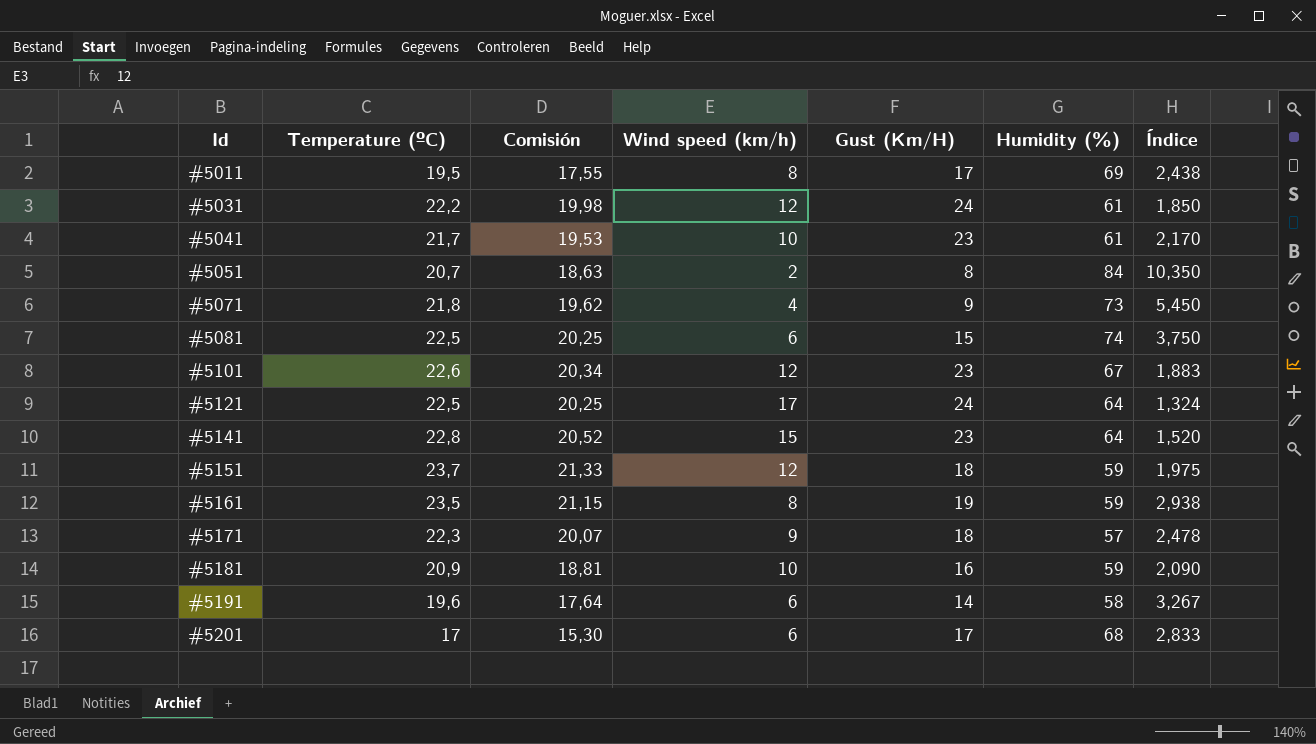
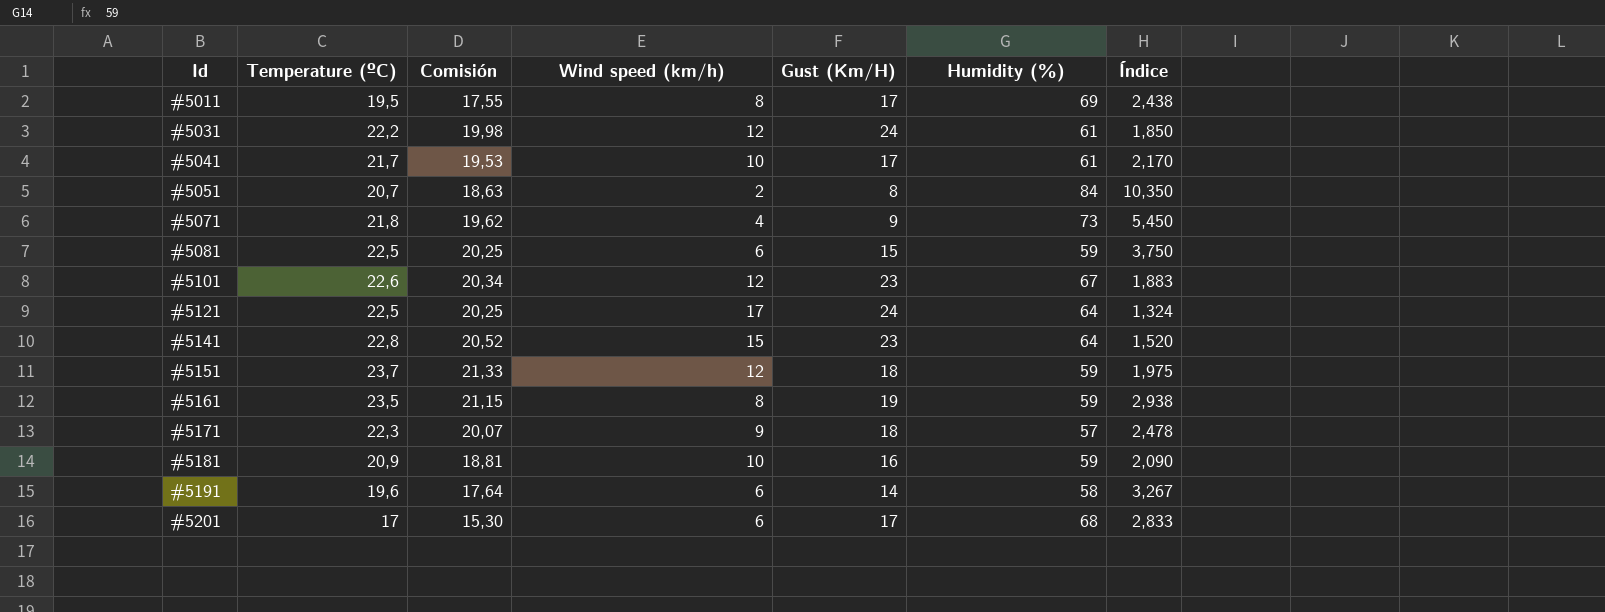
#5041 | Gust (Km/H): 23 -> 17
#5081 | Humidity (%): 74 -> 59

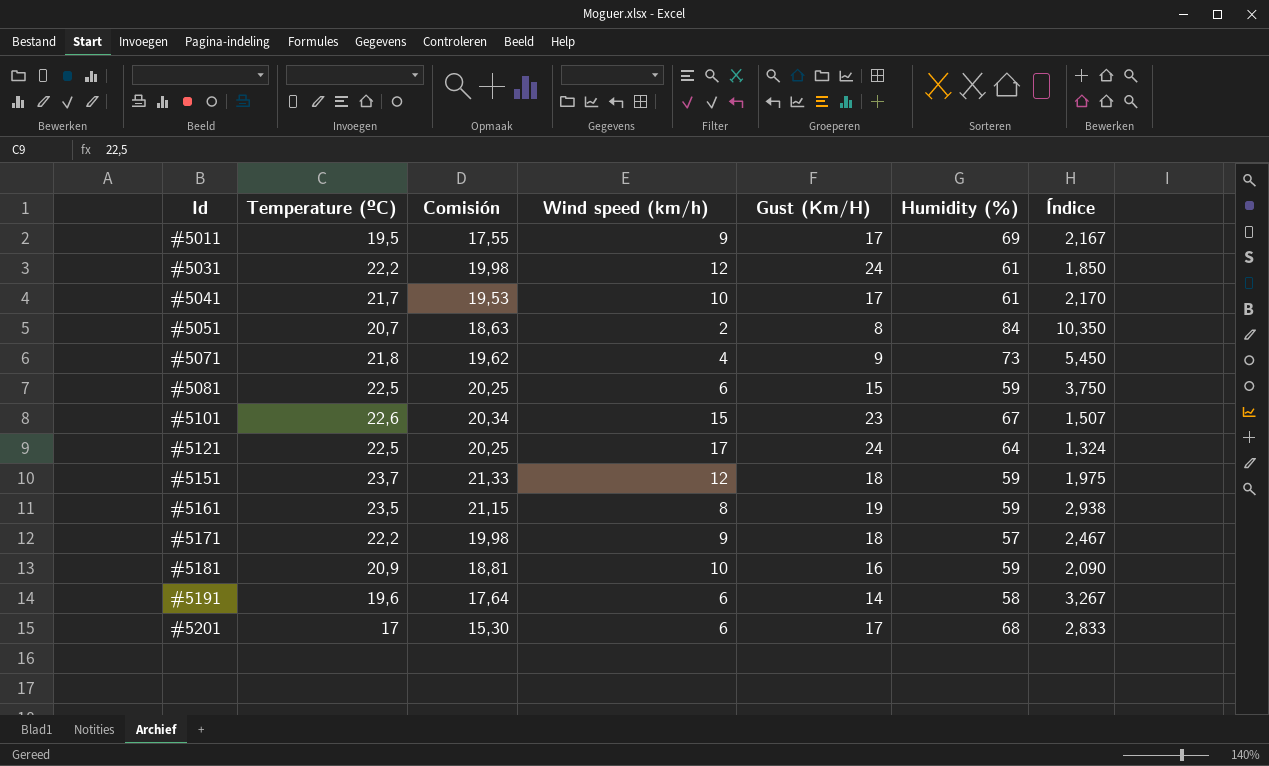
row #5141: 22,8 | 20,52 | 15 | 23 | 64 | 1,520 -> none
#5011 | Wind speed (km/h): 8 -> 9
#5011 | Índice: 2,438 -> 2,167
#5101 | Wind speed (km/h): 12 -> 15
#5101 | Índice: 1,883 -> 1,507
#5171 | Temperature (ºC): 22,3 -> 22,2
#5171 | Comisión: 20,07 -> 19,98
#5171 | Índice: 2,478 -> 2,467

